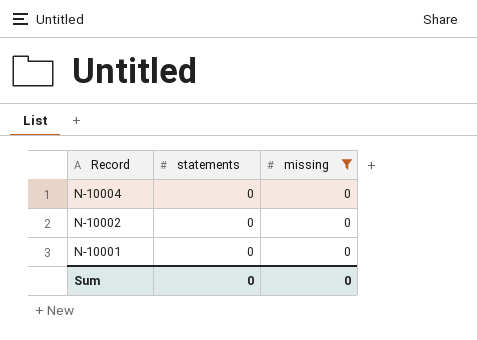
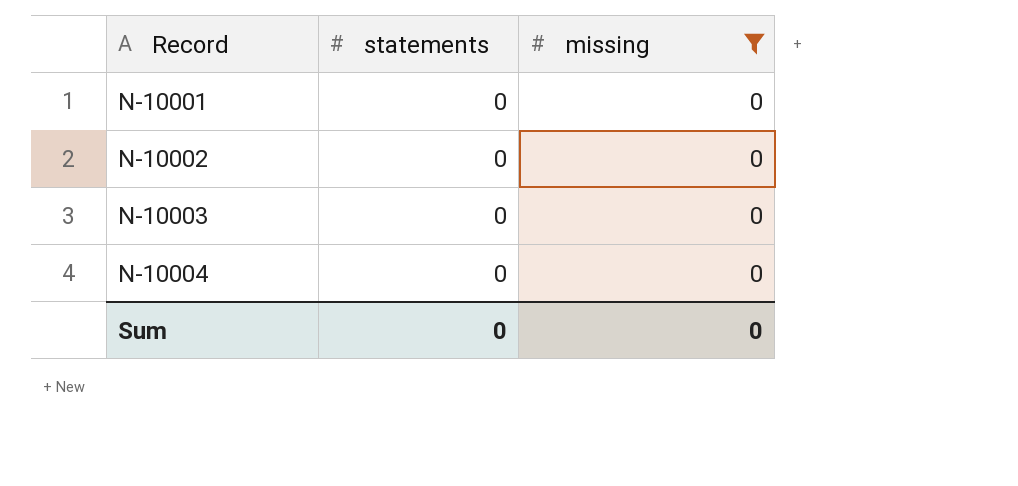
row order: Record descending -> Record ascending
row N-10003: none -> 0 | 0

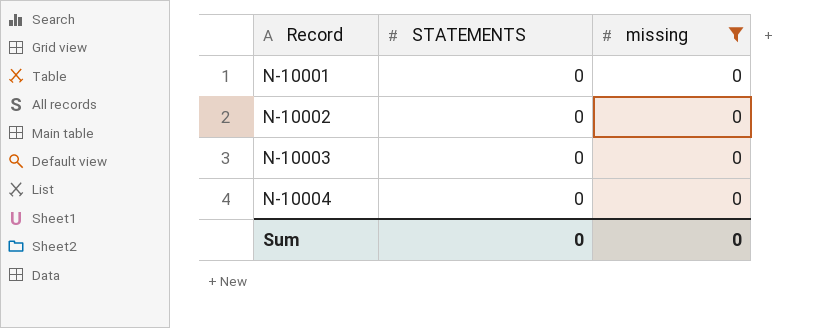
column name: statements -> STATEMENTS

